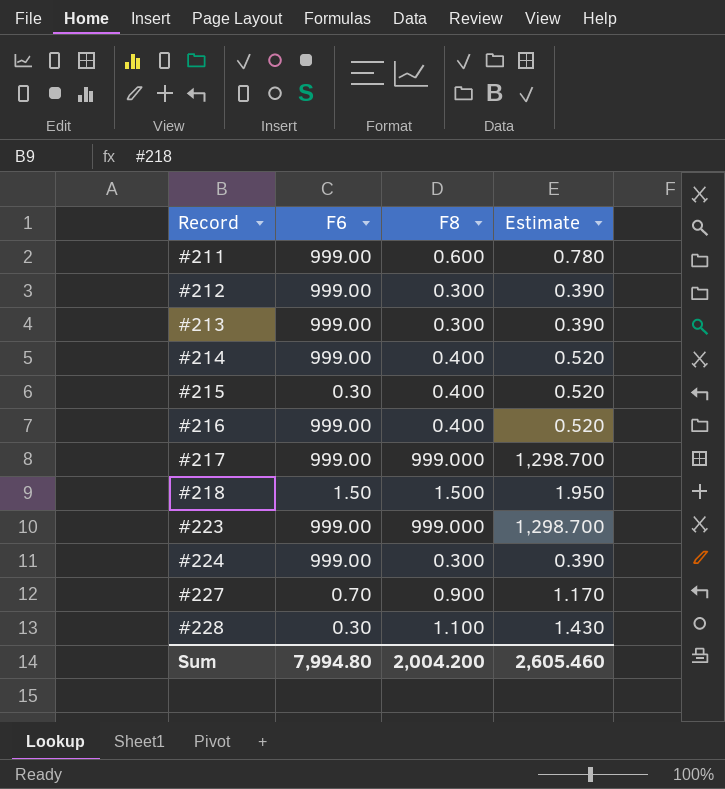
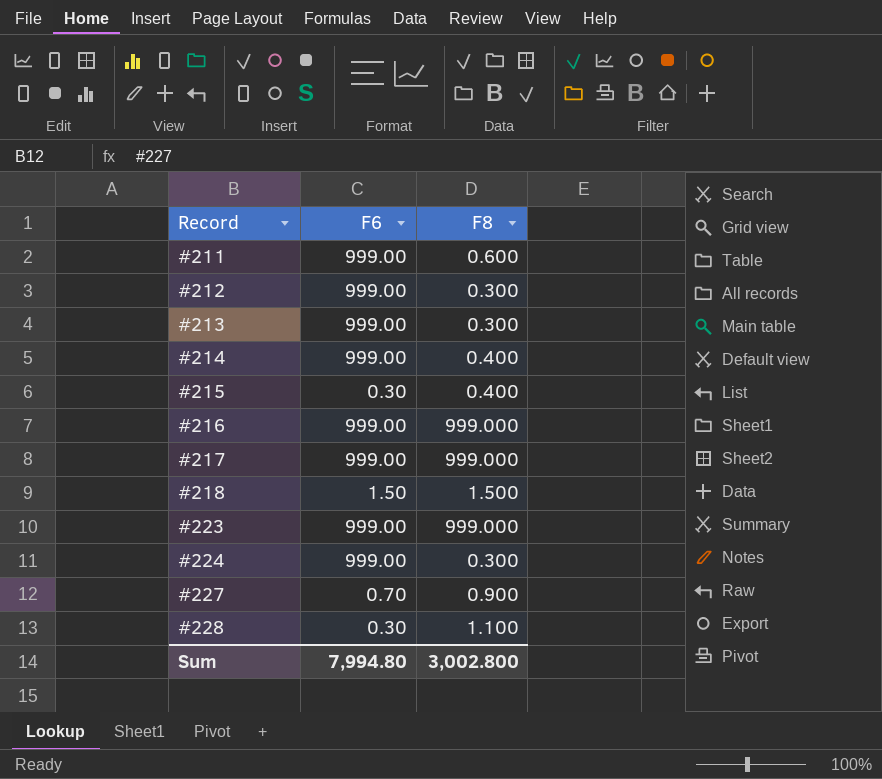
column Estimate | formula: [F8] * 1.3 -> none
#216 | F8: 0.400 -> 999.000
Sum | F8: 2,004.200 -> 3,002.800

